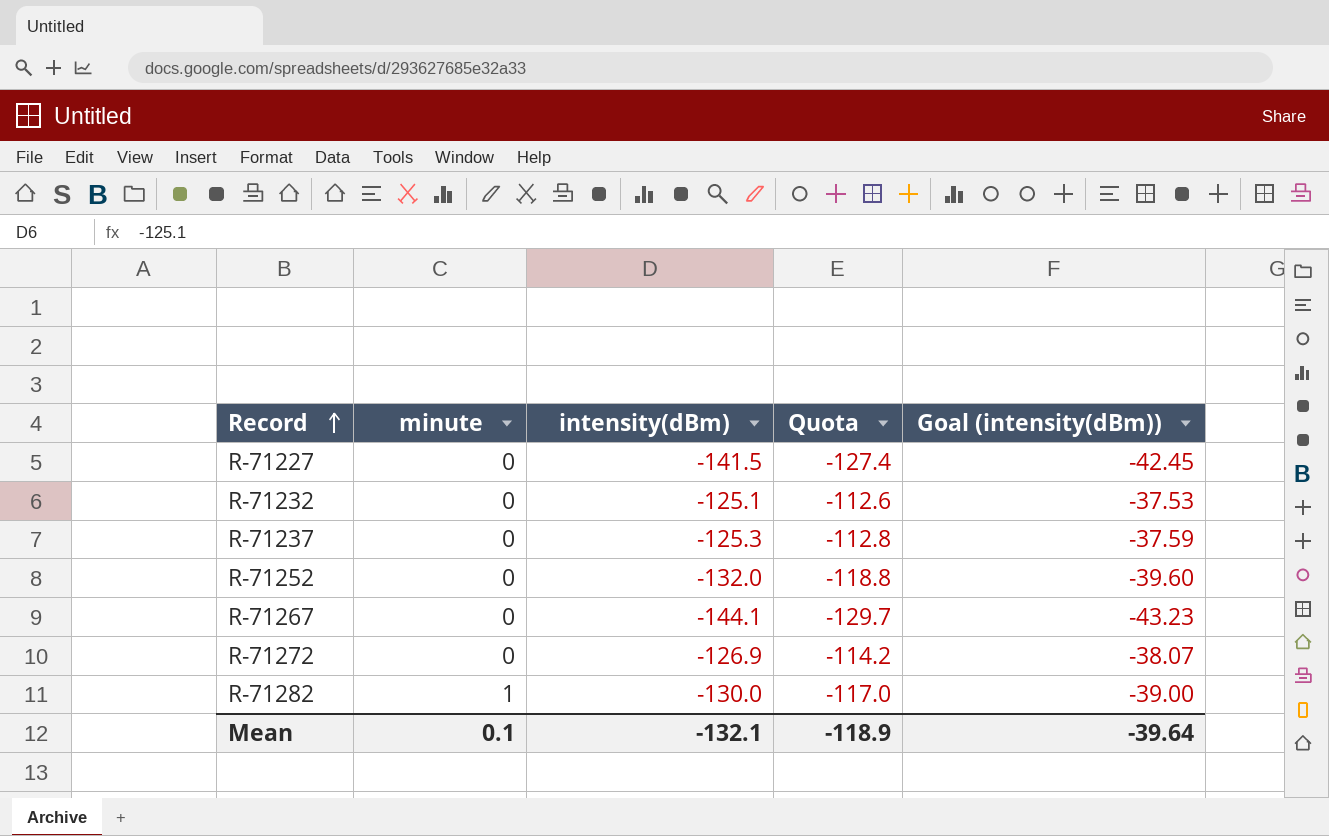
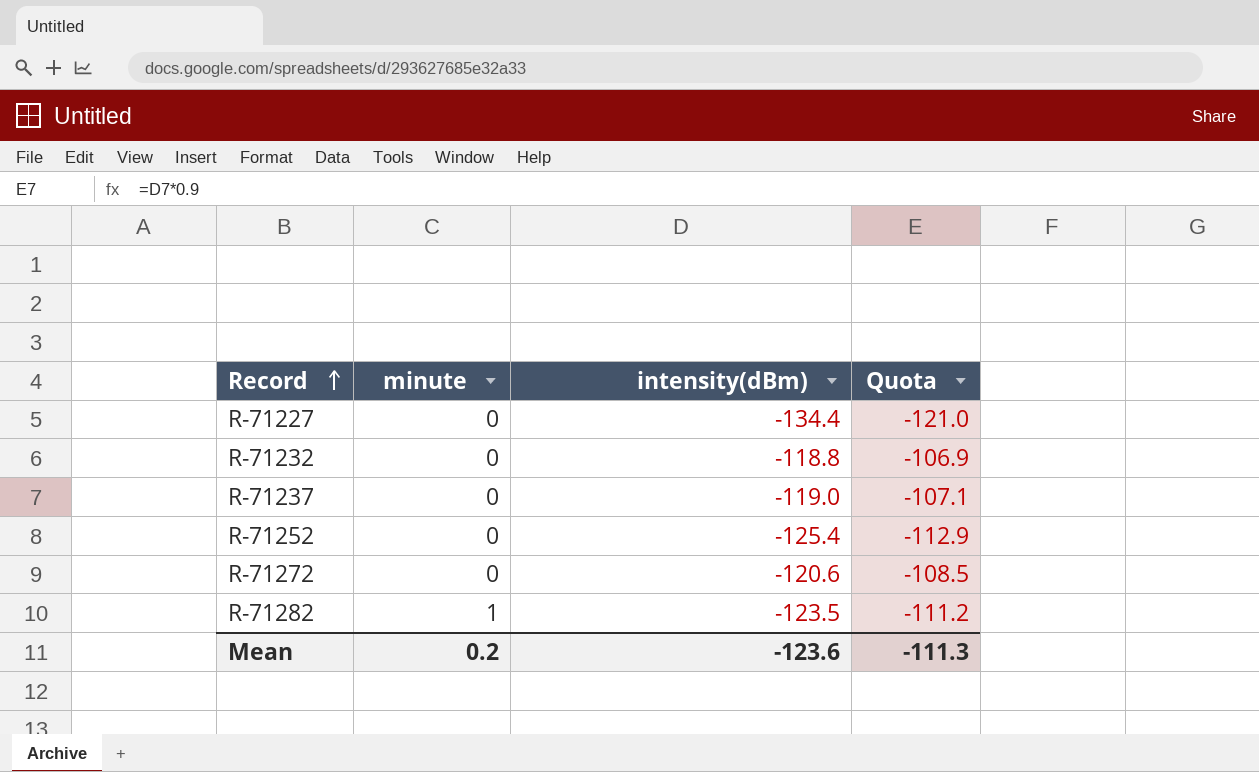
column Goal (intensity(dBm)) | formula: [intensity(dBm)] * 0.3 -> none
row R-71267: 0 | -144.1 | -129.7 | -43.23 -> none
R-71227 | intensity(dBm): -141.5 -> -134.4
R-71227 | Quota: -127.4 -> -121.0
R-71232 | intensity(dBm): -125.1 -> -118.8
R-71232 | Quota: -112.6 -> -106.9
R-71237 | intensity(dBm): -125.3 -> -119.0
R-71237 | Quota: -112.8 -> -107.1
R-71252 | intensity(dBm): -132.0 -> -125.4
R-71252 | Quota: -118.8 -> -112.9
R-71272 | intensity(dBm): -126.9 -> -120.6
R-71272 | Quota: -114.2 -> -108.5
R-71282 | intensity(dBm): -130.0 -> -123.5
R-71282 | Quota: -117.0 -> -111.2
Mean | minute: 0.1 -> 0.2
Mean | intensity(dBm): -132.1 -> -123.6
Mean | Quota: -118.9 -> -111.3

